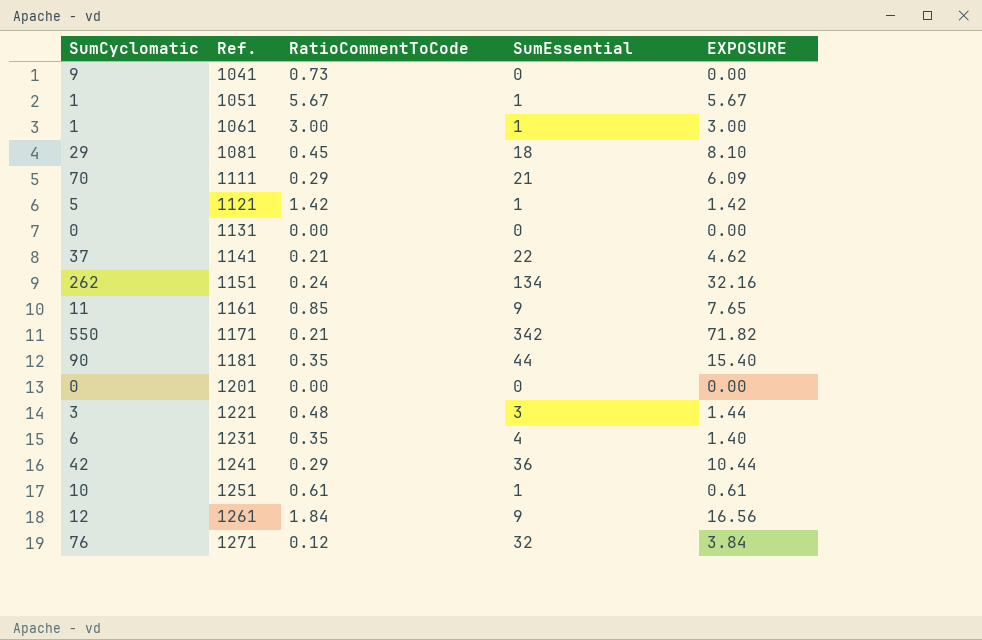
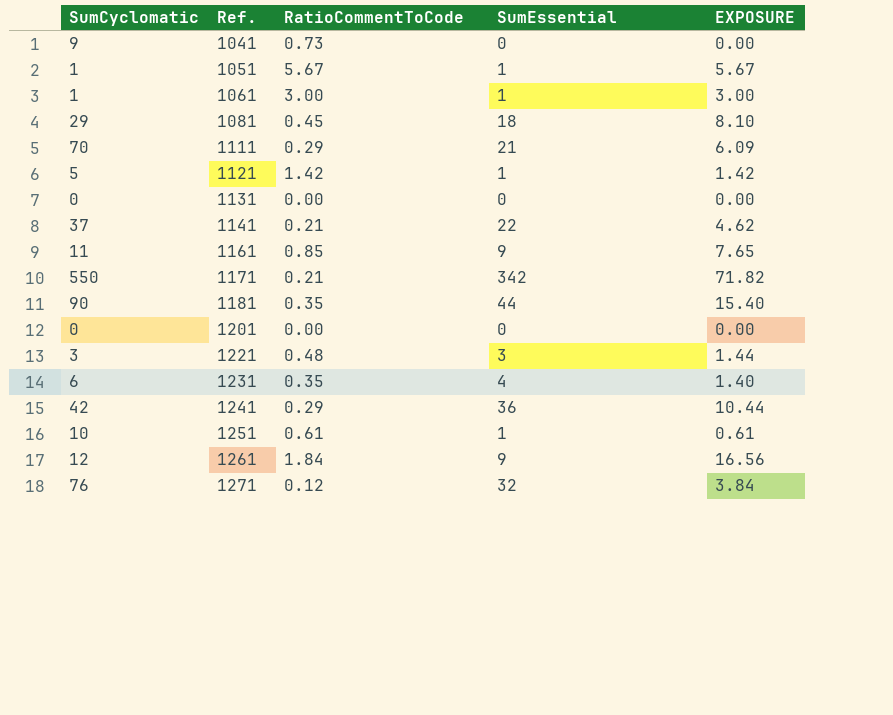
row 1151: 262 | 0.24 | 134 | 32.16 -> none

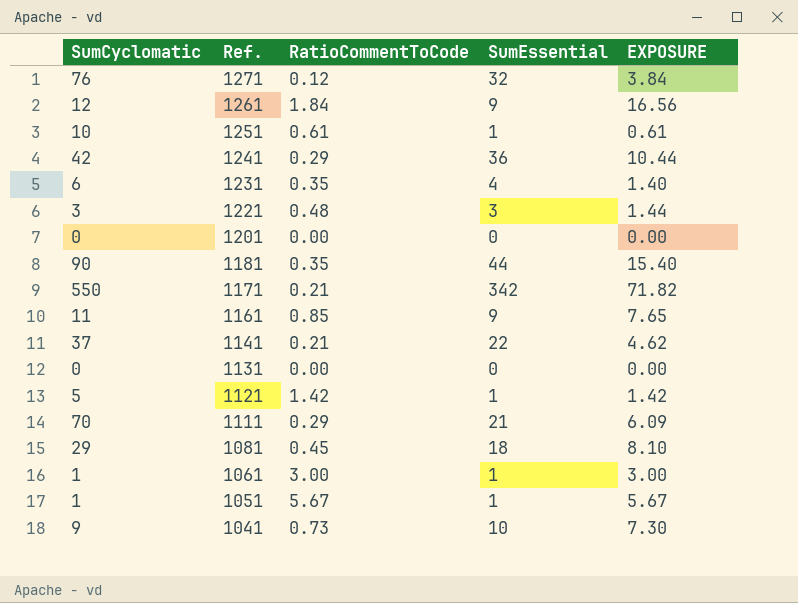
row order: Ref. ascending -> Ref. descending
1041 | SumEssential: 0 -> 10
1041 | EXPOSURE: 0.00 -> 7.30

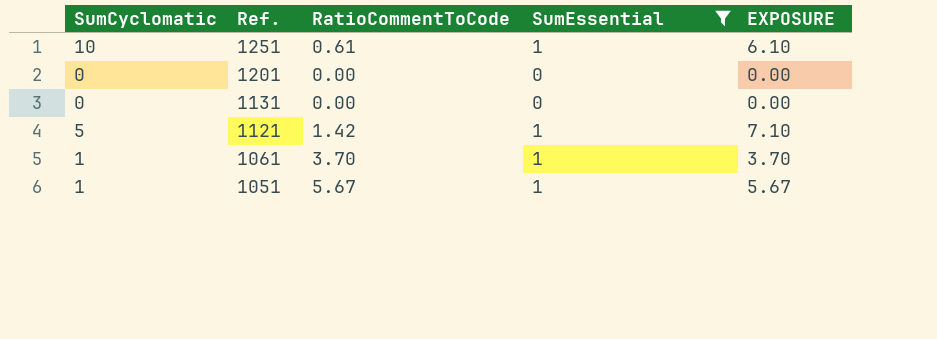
filter: none -> SumEssential <= 1
column EXPOSURE | formula: [RatioCommentToCode] * [SumEssential] -> [SumCyclomatic] * [RatioCommentToCode]
1061 | RatioCommentToCode: 3.00 -> 3.70

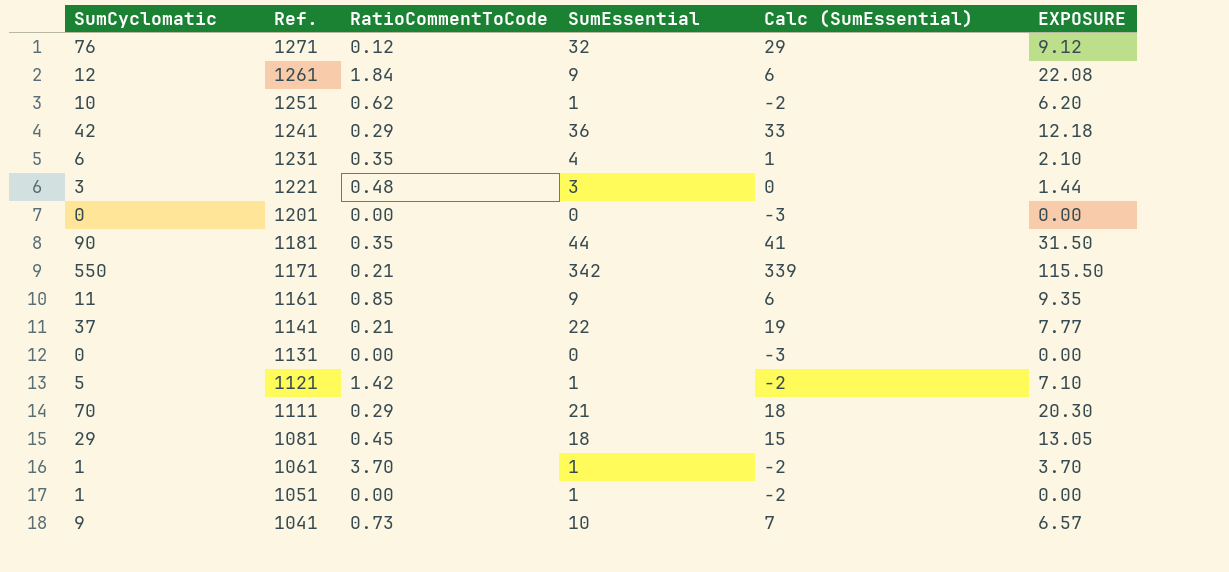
filter: SumEssential <= 1 -> none
column Calc (SumEssential) | formula: none -> [SumEssential] - 3
1251 | RatioCommentToCode: 0.61 -> 0.62
1251 | EXPOSURE: 6.10 -> 6.20
1051 | RatioCommentToCode: 5.67 -> 0.00
1051 | EXPOSURE: 5.67 -> 0.00

